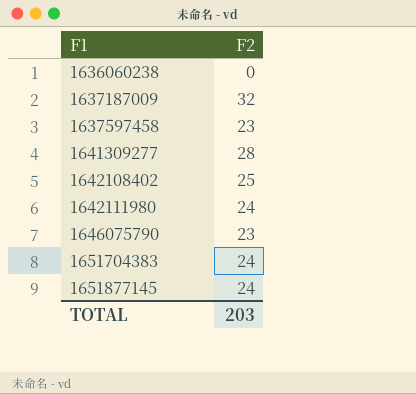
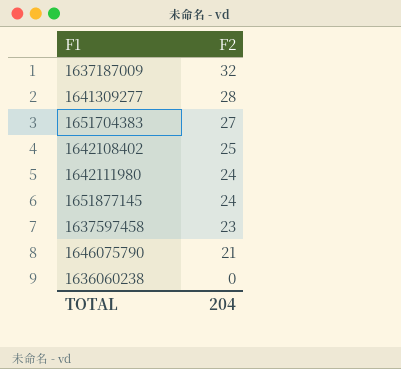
row order: F1 ascending -> F2 descending
1651704383 | F2: 24 -> 27
1646075790 | F2: 23 -> 21
TOTAL | F2: 203 -> 204

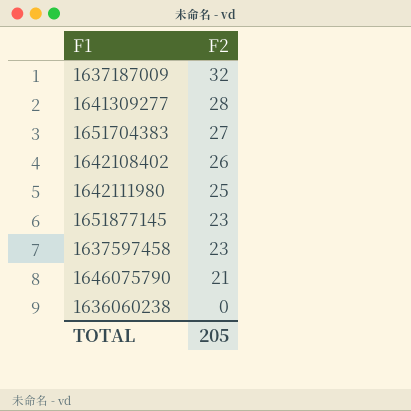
1642108402 | F2: 25 -> 26
1642111980 | F2: 24 -> 25
1651877145 | F2: 24 -> 23
TOTAL | F2: 204 -> 205

